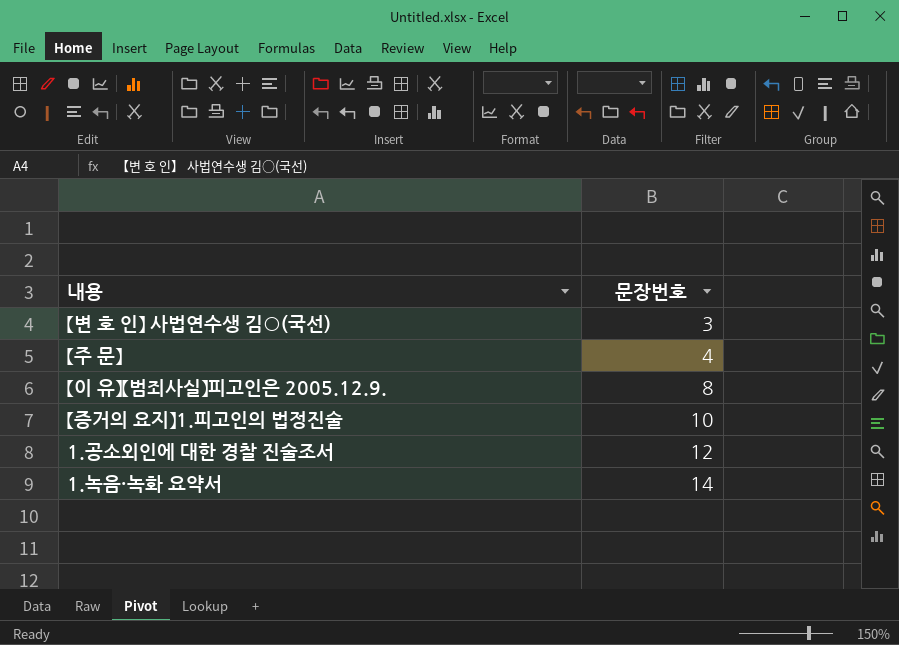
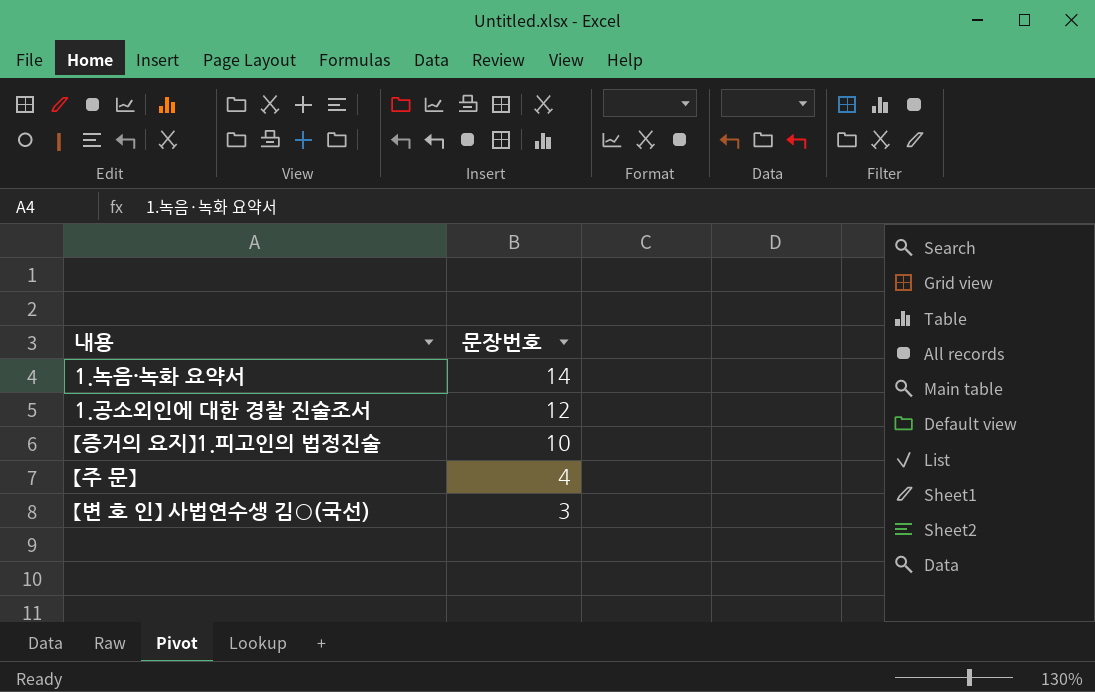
row order: 문장번호 ascending -> 문장번호 descending
row 【이 유】【범죄사실】피고인은 2005.12.9.: 8 -> none

